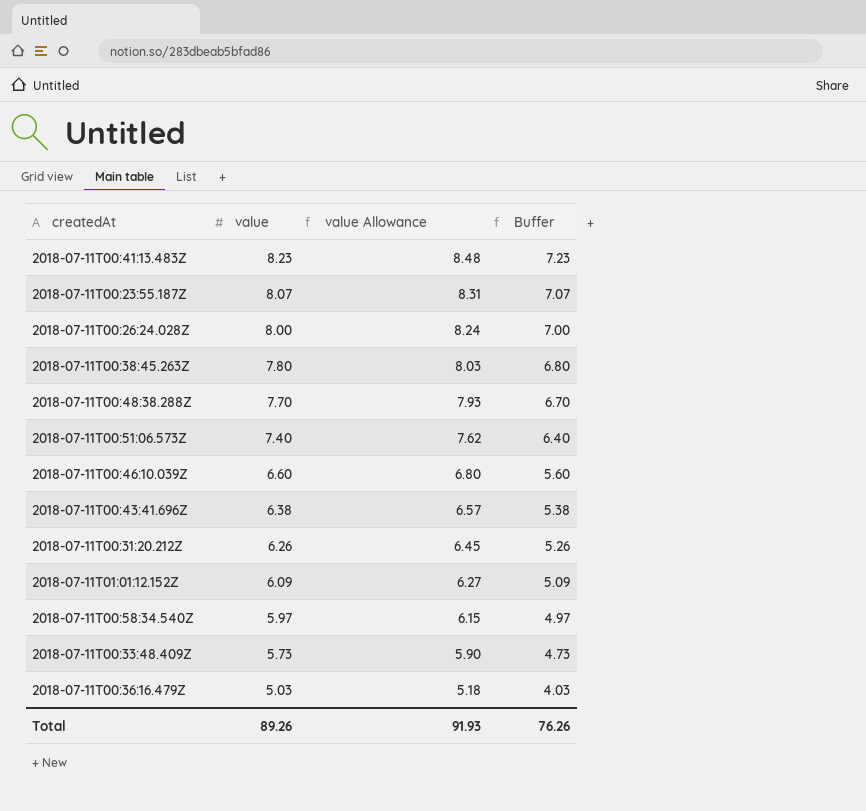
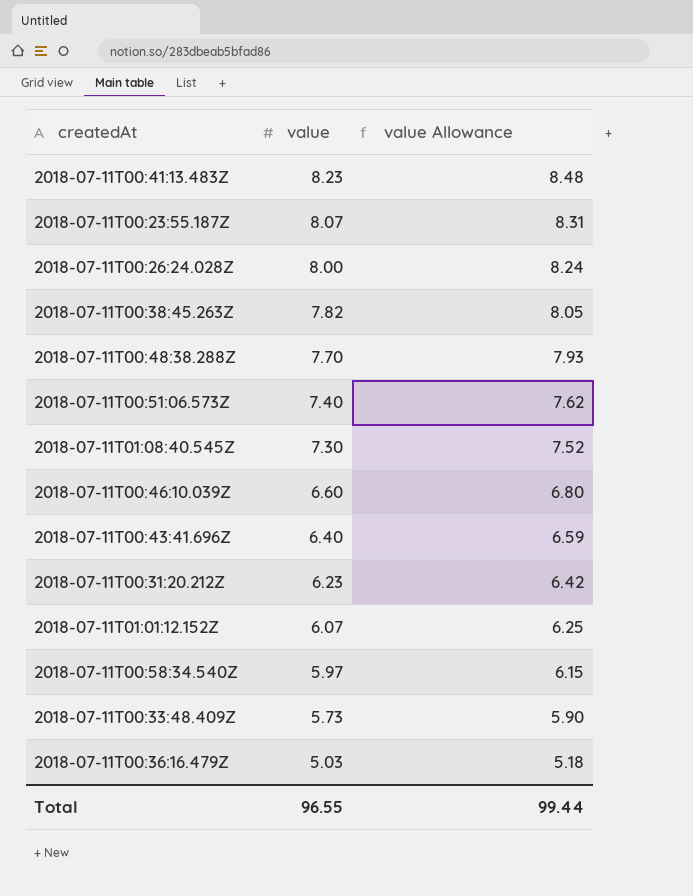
column Buffer | formula: [value] - 1 -> none
2018-07-11T00:38:45.263Z | value: 7.80 -> 7.82
2018-07-11T00:38:45.263Z | value Allowance: 8.03 -> 8.05
row 2018-07-11T01:08:40.545Z: none -> 7.30 | 7.52
2018-07-11T00:43:41.696Z | value: 6.38 -> 6.40
2018-07-11T00:43:41.696Z | value Allowance: 6.57 -> 6.59
2018-07-11T00:31:20.212Z | value: 6.26 -> 6.23
2018-07-11T00:31:20.212Z | value Allowance: 6.45 -> 6.42
2018-07-11T01:01:12.152Z | value: 6.09 -> 6.07
2018-07-11T01:01:12.152Z | value Allowance: 6.27 -> 6.25
Total | value: 89.26 -> 96.55
Total | value Allowance: 91.93 -> 99.44

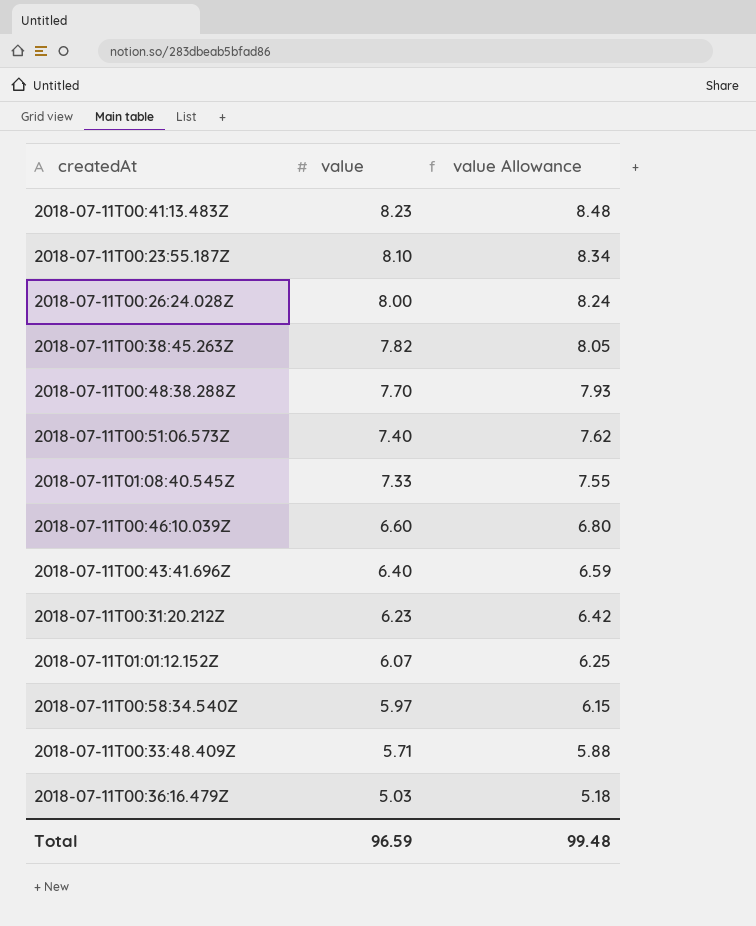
2018-07-11T00:23:55.187Z | value: 8.07 -> 8.10
2018-07-11T00:23:55.187Z | value Allowance: 8.31 -> 8.34
2018-07-11T01:08:40.545Z | value: 7.30 -> 7.33
2018-07-11T01:08:40.545Z | value Allowance: 7.52 -> 7.55
2018-07-11T00:33:48.409Z | value: 5.73 -> 5.71
2018-07-11T00:33:48.409Z | value Allowance: 5.90 -> 5.88
Total | value: 96.55 -> 96.59
Total | value Allowance: 99.44 -> 99.48

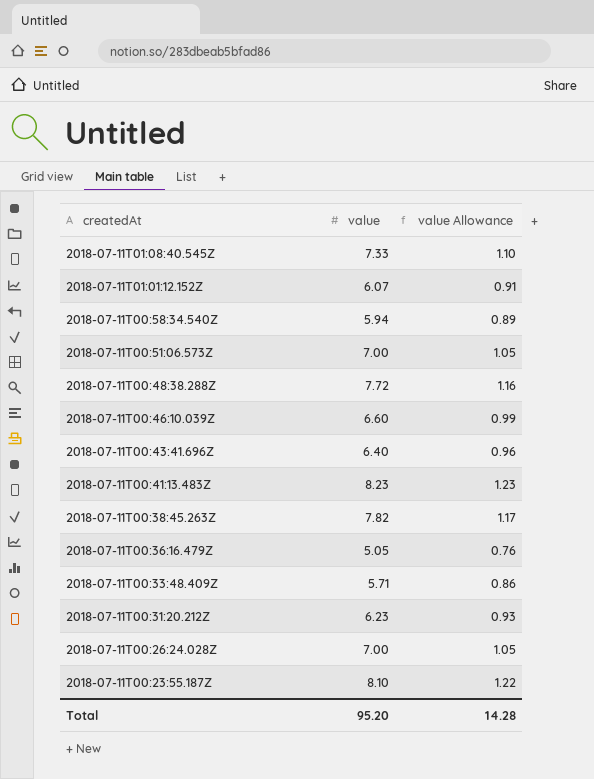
row order: value descending -> createdAt descending
column value Allowance | formula: [value] * 1.03 -> [value] * 0.15
2018-07-11T00:58:34.540Z | value: 5.97 -> 5.94
2018-07-11T00:51:06.573Z | value: 7.40 -> 7.00
2018-07-11T00:48:38.288Z | value: 7.70 -> 7.72
2018-07-11T00:36:16.479Z | value: 5.03 -> 5.05
2018-07-11T00:26:24.028Z | value: 8.00 -> 7.00
Total | value: 96.59 -> 95.20
Total | value Allowance: 99.48 -> 14.28

